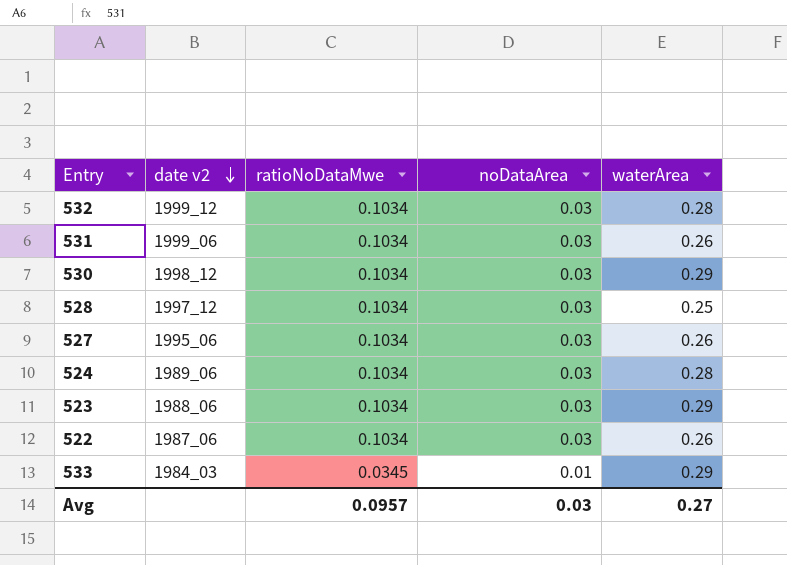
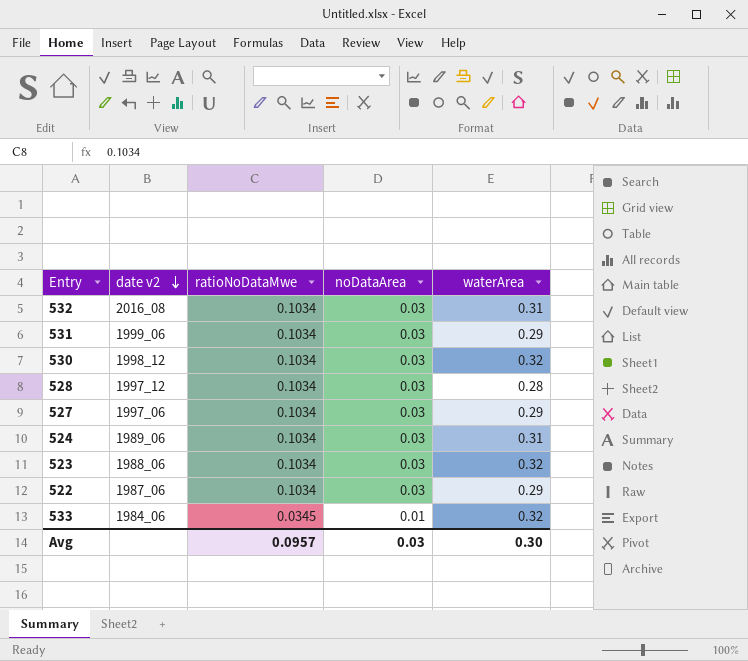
532 | date v2: 1999_12 -> 2016_08
532 | waterArea: 0.28 -> 0.31
531 | waterArea: 0.26 -> 0.29
530 | waterArea: 0.29 -> 0.32
528 | waterArea: 0.25 -> 0.28
527 | date v2: 1995_06 -> 1997_06
527 | waterArea: 0.26 -> 0.29
524 | waterArea: 0.28 -> 0.31
523 | waterArea: 0.29 -> 0.32
522 | waterArea: 0.26 -> 0.29
533 | date v2: 1984_03 -> 1984_06
533 | waterArea: 0.29 -> 0.32
Avg | waterArea: 0.27 -> 0.30

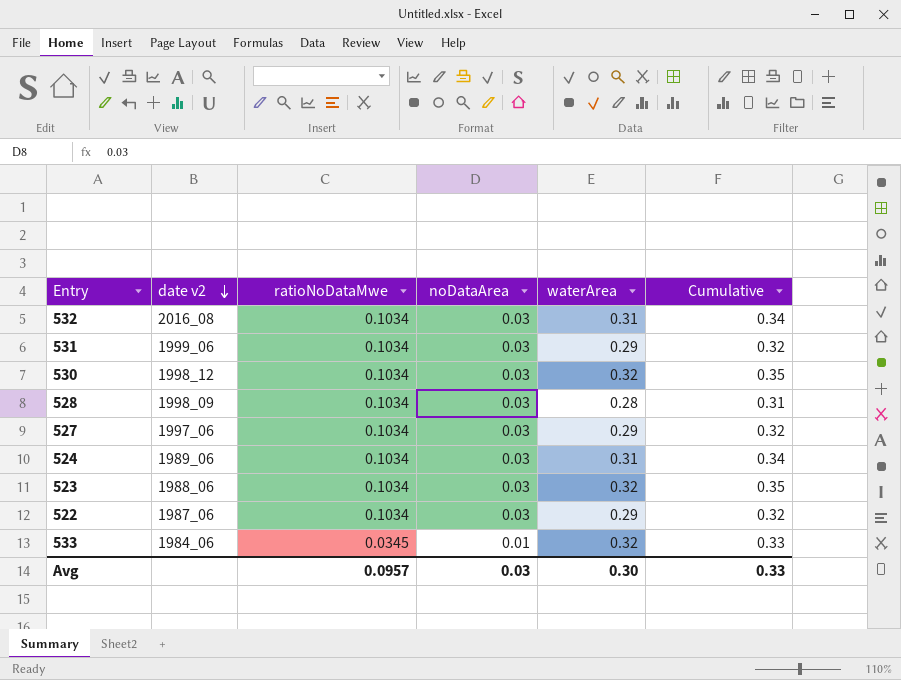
column Cumulative | formula: none -> [noDataArea] + [waterArea]
528 | date v2: 1997_12 -> 1998_09

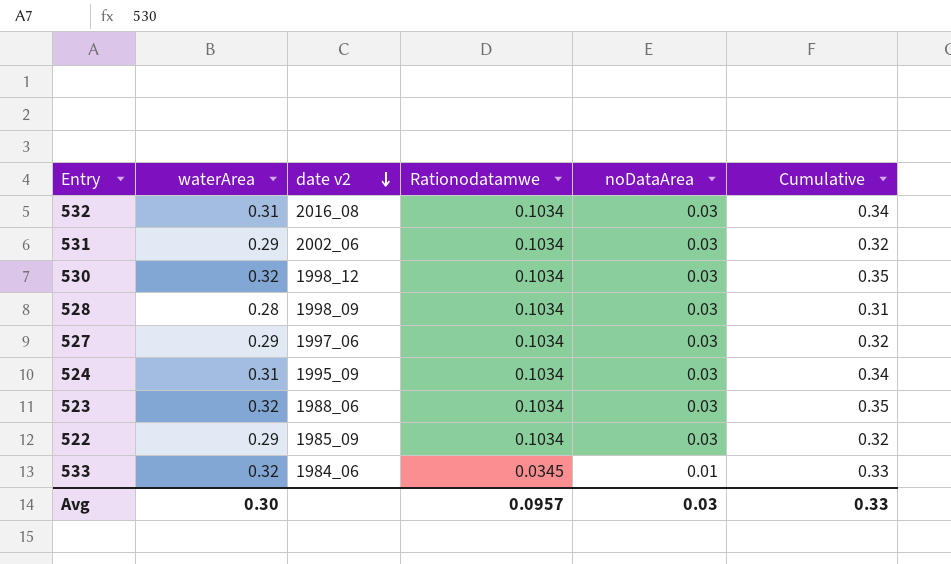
column waterArea | position: 5 -> 2
column name: ratioNoDataMwe -> Rationodatamwe
531 | date v2: 1999_06 -> 2002_06
524 | date v2: 1989_06 -> 1995_09
522 | date v2: 1987_06 -> 1985_09

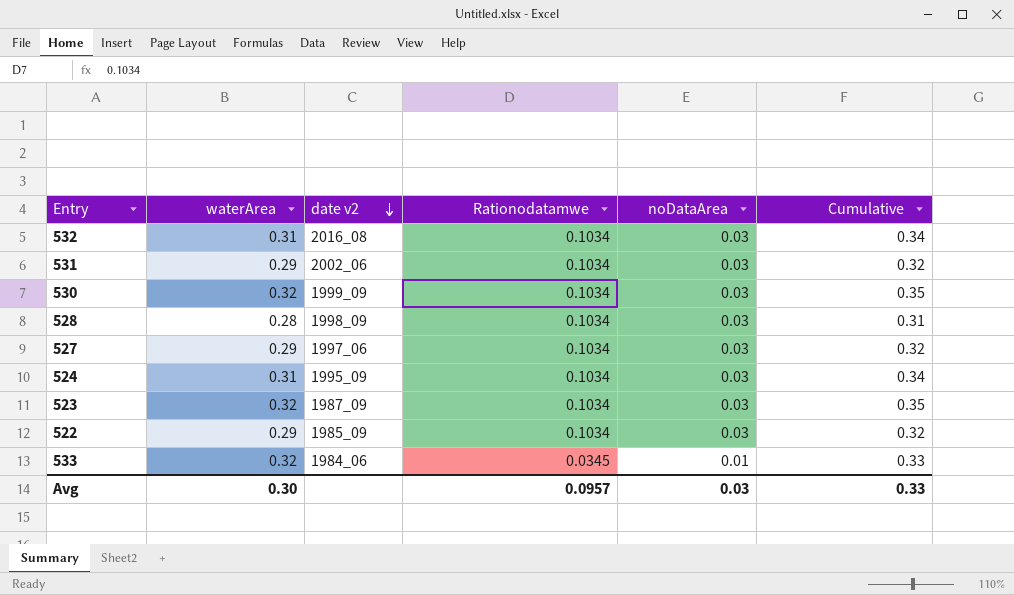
530 | date v2: 1998_12 -> 1999_09
523 | date v2: 1988_06 -> 1987_09

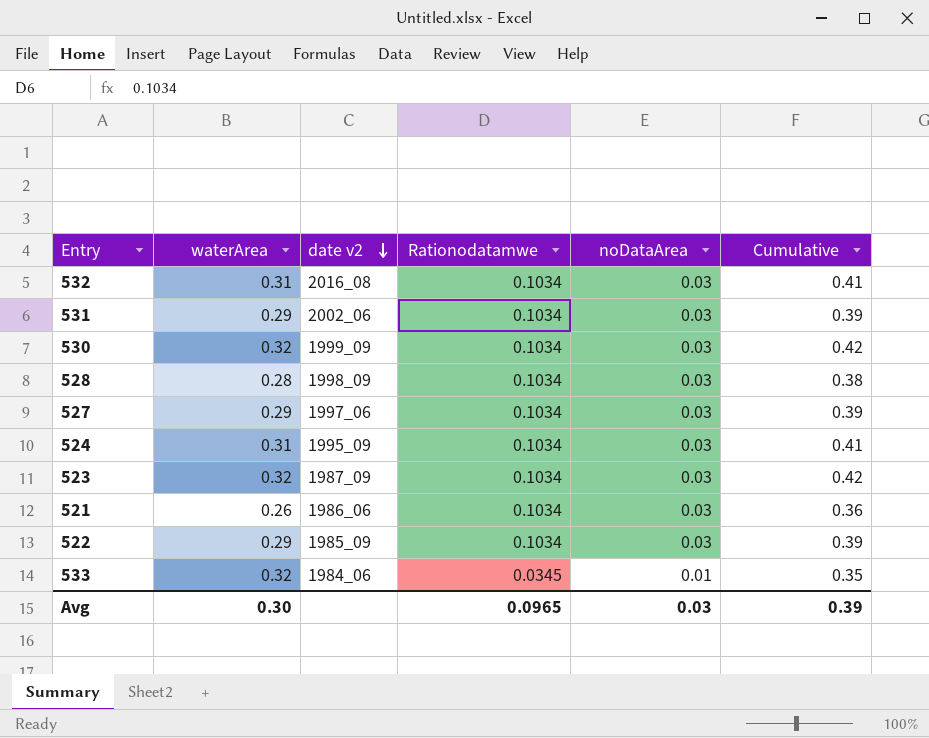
column Cumulative | formula: [waterArea] + [noDataArea] -> [waterArea] + [Rationodatamwe]
row 521: none -> 0.26 | 1986_06 | 0.1034 | 0.03 | 0.36
Avg | Rationodatamwe: 0.0957 -> 0.0965
Avg | Cumulative: 0.33 -> 0.39

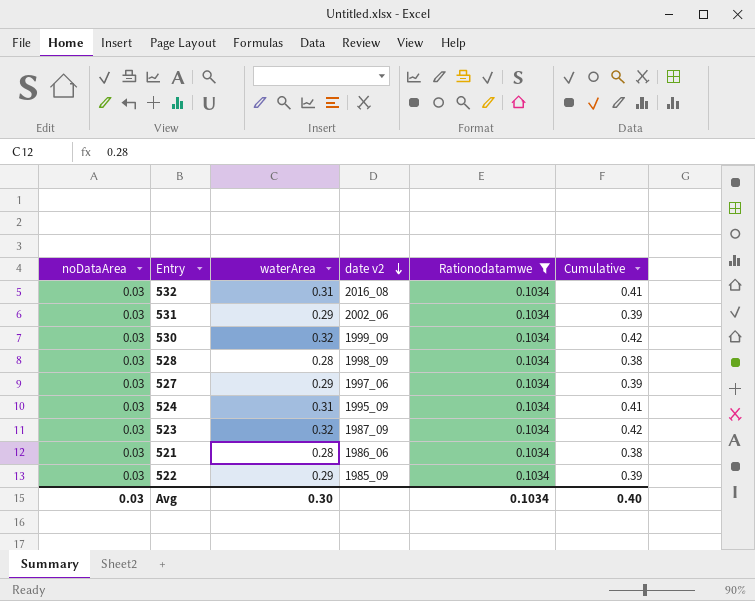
filter: none -> Rationodatamwe = 0.1034
column noDataArea | position: 5 -> 1
521 | waterArea: 0.26 -> 0.28
521 | Cumulative: 0.36 -> 0.38
Avg | Rationodatamwe: 0.0965 -> 0.1034
Avg | Cumulative: 0.39 -> 0.40

